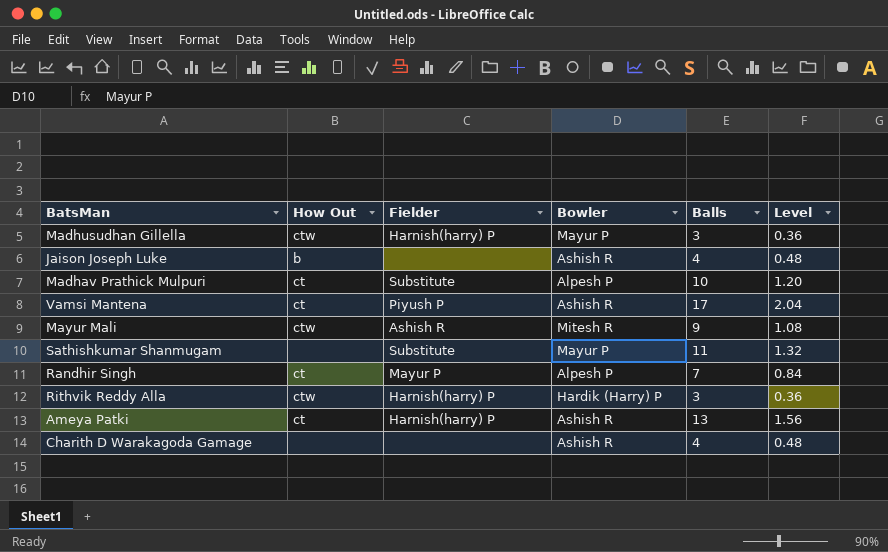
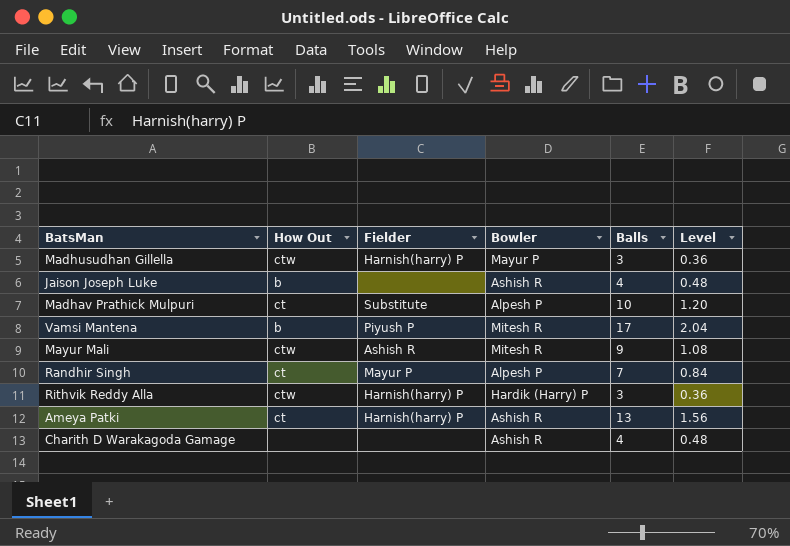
row Sathishkumar Shanmugam: none | Substitute | Mayur P | 11 | 1.32 -> none
Vamsi Mantena | How Out: ct -> b
Vamsi Mantena | Bowler: Ashish R -> Mitesh R

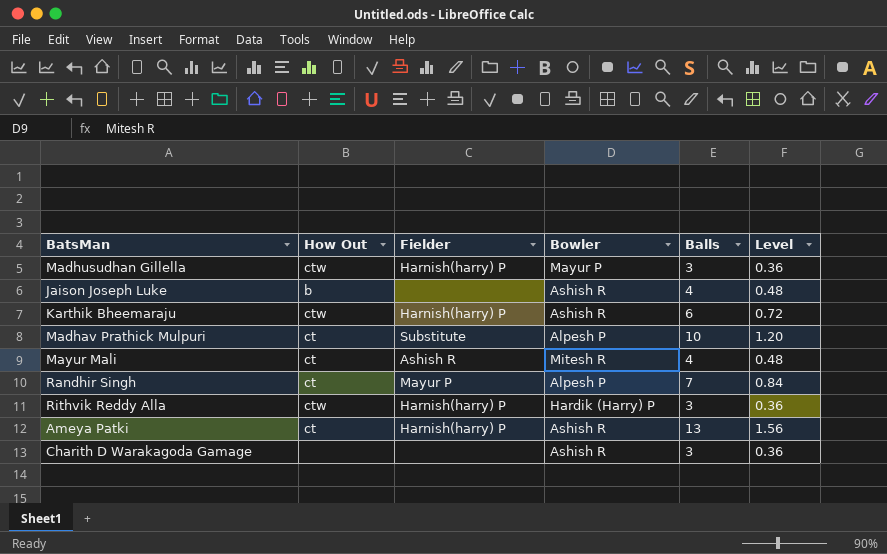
row Vamsi Mantena: b | Piyush P | Mitesh R | 17 | 2.04 -> none
row Karthik Bheemaraju: none -> ctw | Harnish(harry) P | Ashish R | 6 | 0.72
Mayur Mali | How Out: ctw -> ct
Mayur Mali | Balls: 9 -> 4
Mayur Mali | Level: 1.08 -> 0.48
Charith D Warakagoda Gamage | Balls: 4 -> 3
Charith D Warakagoda Gamage | Level: 0.48 -> 0.36

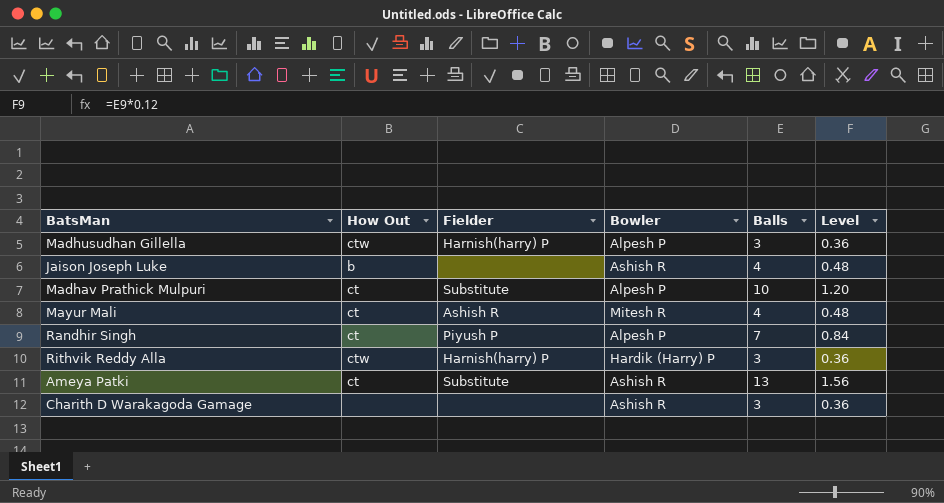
row Karthik Bheemaraju: ctw | Harnish(harry) P | Ashish R | 6 | 0.72 -> none
Madhusudhan Gillella | Bowler: Mayur P -> Alpesh P
Randhir Singh | Fielder: Mayur P -> Piyush P
Ameya Patki | Fielder: Harnish(harry) P -> Substitute

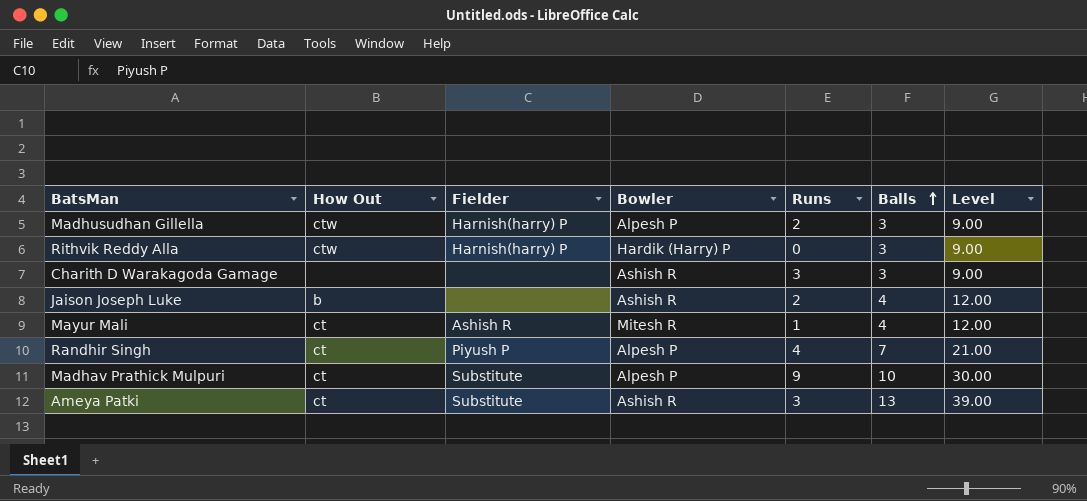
row order: none -> Balls ascending
column Runs | position: none -> 5
column Level | formula: [Balls] * 0.12 -> [Balls] * 3

